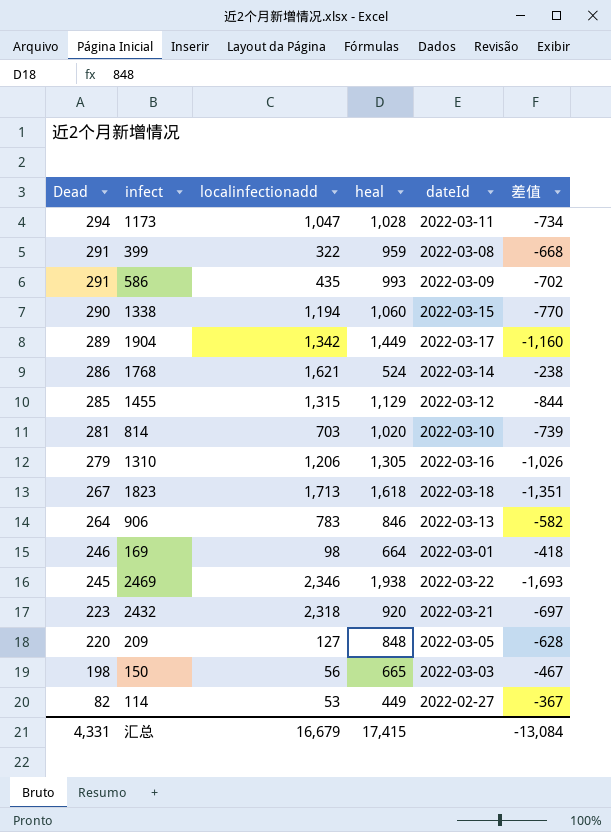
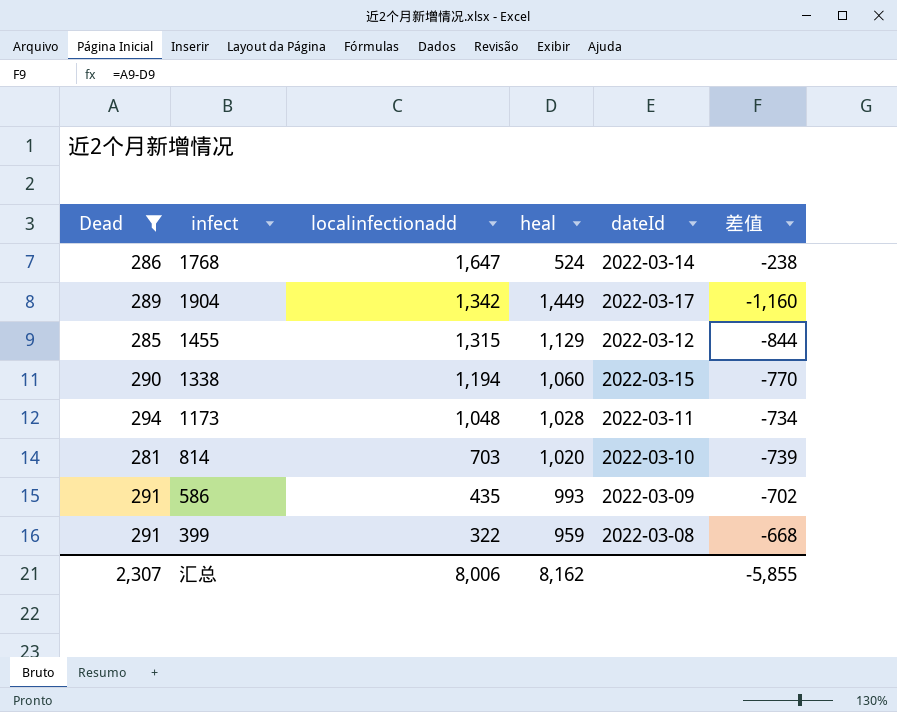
filter: none -> Dead >= 281
row order: Dead descending -> localinfectionadd descending
1768 | localinfectionadd: 1,621 -> 1,647
1173 | localinfectionadd: 1,047 -> 1,048
汇总 | Dead: 4,331 -> 2,307
汇总 | localinfectionadd: 16,679 -> 8,006
汇总 | heal: 17,415 -> 8,162
汇总 | 差值: -13,084 -> -5,855

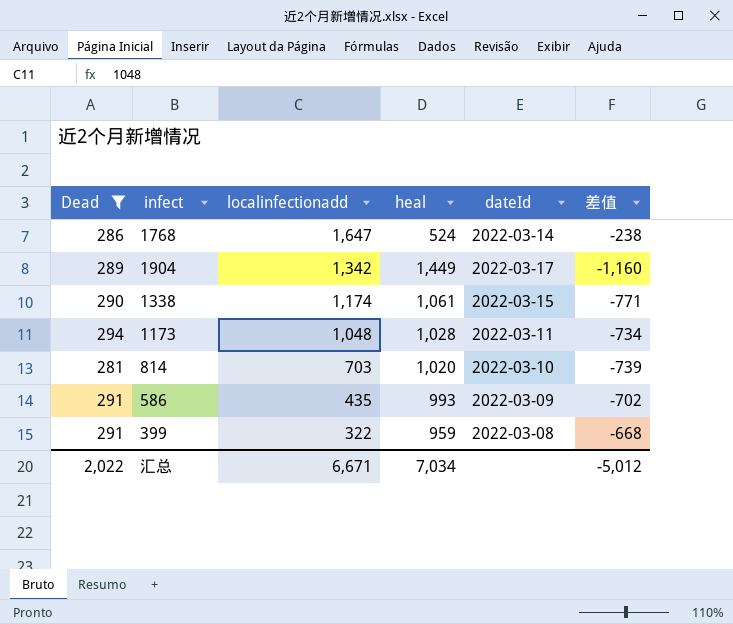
row 1455: 285 | 1,315 | 1,129 | 2022-03-12 | -844 -> none
1338 | localinfectionadd: 1,194 -> 1,174
1338 | heal: 1,060 -> 1,061
1338 | 差值: -770 -> -771
汇总 | Dead: 2,307 -> 2,022
汇总 | localinfectionadd: 8,006 -> 6,671
汇总 | heal: 8,162 -> 7,034
汇总 | 差值: -5,855 -> -5,012

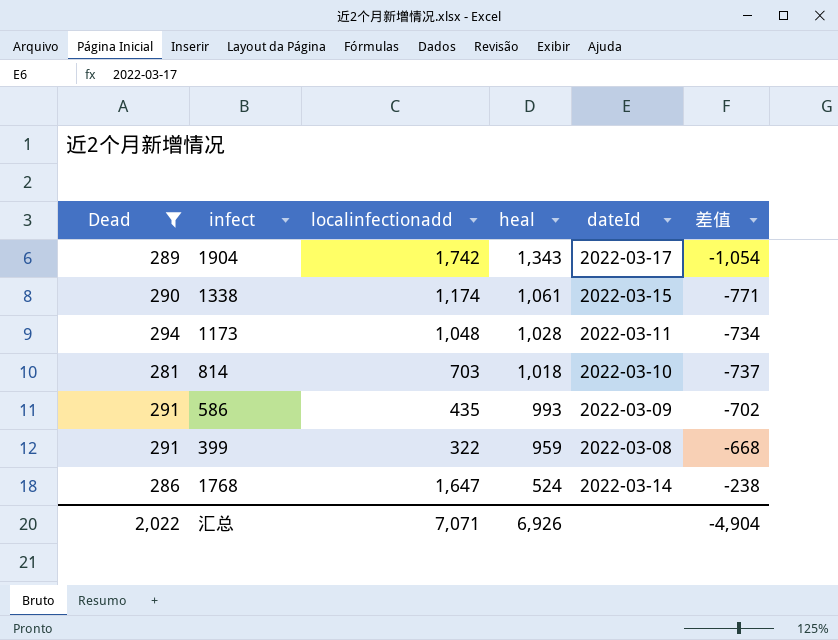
row order: localinfectionadd descending -> heal descending
1904 | localinfectionadd: 1,342 -> 1,742
1904 | heal: 1,449 -> 1,343
1904 | 差值: -1,160 -> -1,054
814 | heal: 1,020 -> 1,018
814 | 差值: -739 -> -737
汇总 | localinfectionadd: 6,671 -> 7,071
汇总 | heal: 7,034 -> 6,926
汇总 | 差值: -5,012 -> -4,904

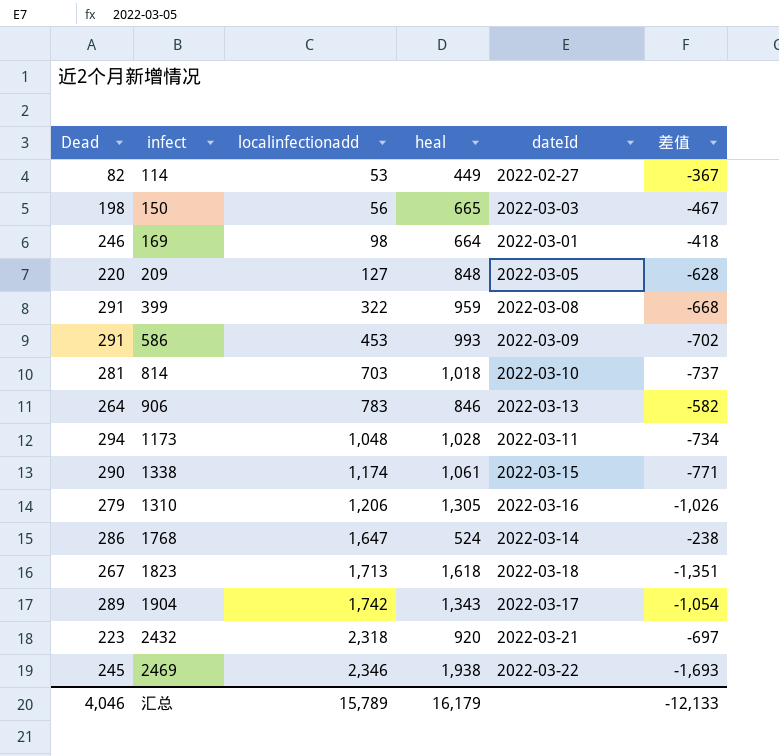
filter: Dead >= 281 -> none
row order: heal descending -> localinfectionadd ascending
586 | localinfectionadd: 435 -> 453
汇总 | Dead: 2,022 -> 4,046
汇总 | localinfectionadd: 7,071 -> 15,789
汇总 | heal: 6,926 -> 16,179
汇总 | 差值: -4,904 -> -12,133

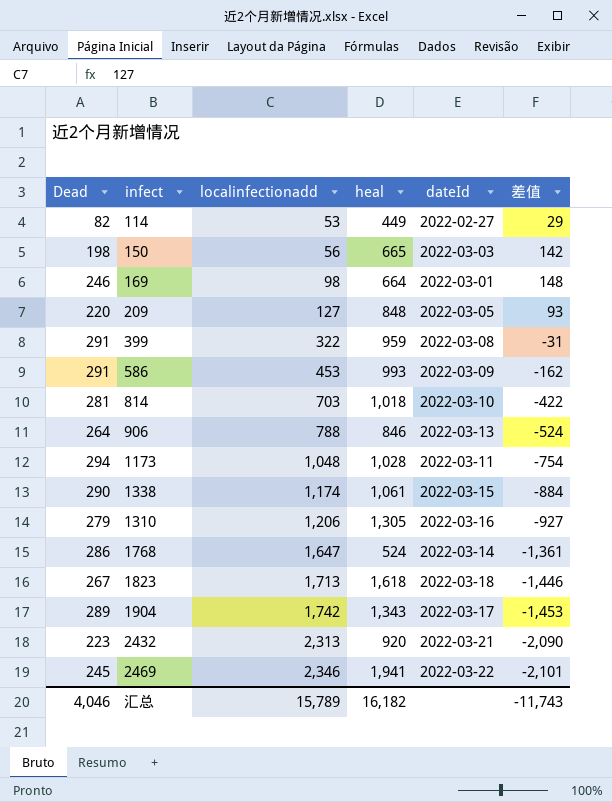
column 差值 | formula: [Dead] - [heal] -> [Dead] - [localinfectionadd]
906 | localinfectionadd: 783 -> 788
2432 | localinfectionadd: 2,318 -> 2,313
2469 | heal: 1,938 -> 1,941
汇总 | heal: 16,179 -> 16,182
汇总 | 差值: -12,133 -> -11,743

